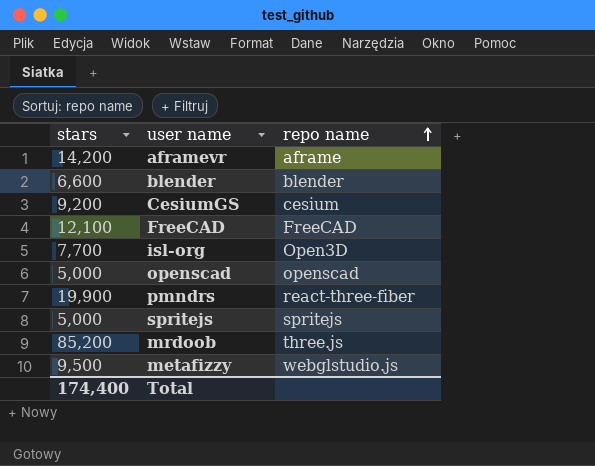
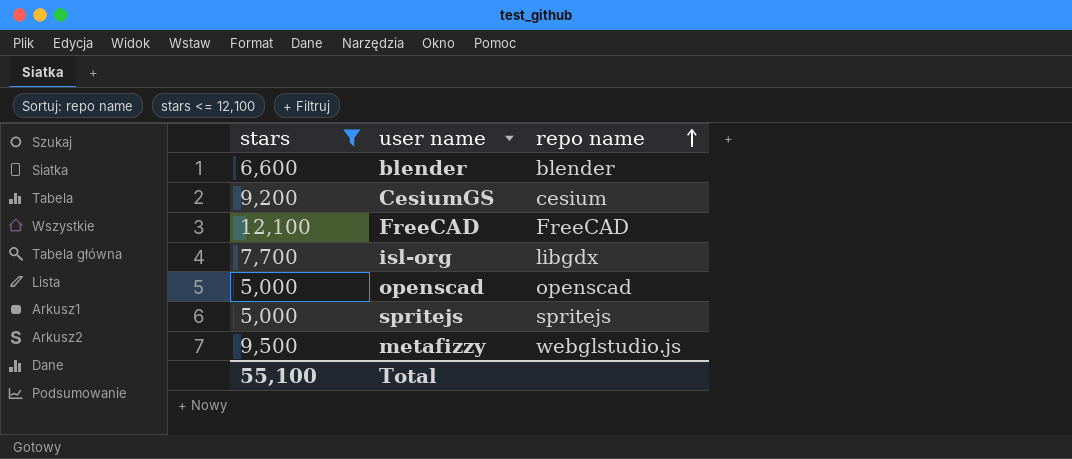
filter: none -> stars <= 12,100
isl-org | repo name: Open3D -> libgdx
Total | stars: 174,400 -> 55,100

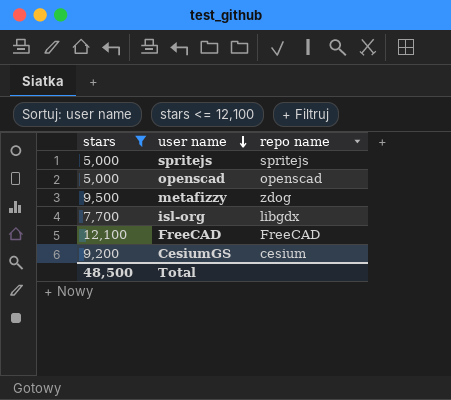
row order: repo name ascending -> user name descending
row blender: 6,600 | blender -> none
metafizzy | repo name: webglstudio.js -> zdog
Total | stars: 55,100 -> 48,500

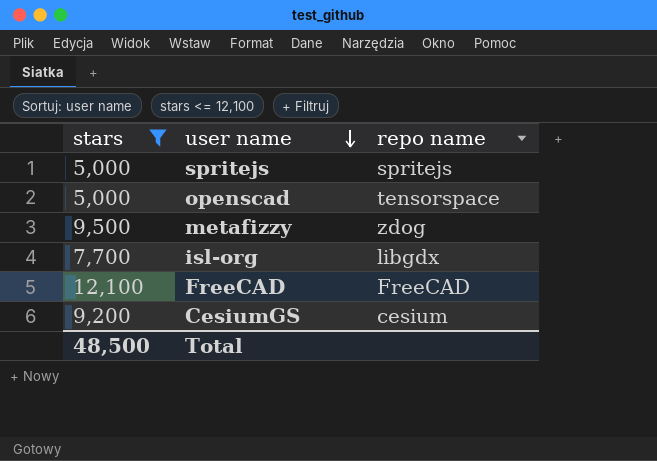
openscad | repo name: openscad -> tensorspace

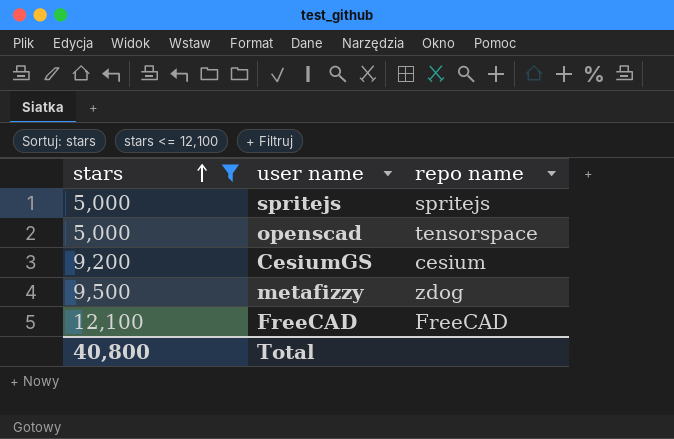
row order: user name descending -> stars ascending
row isl-org: 7,700 | libgdx -> none
Total | stars: 48,500 -> 40,800

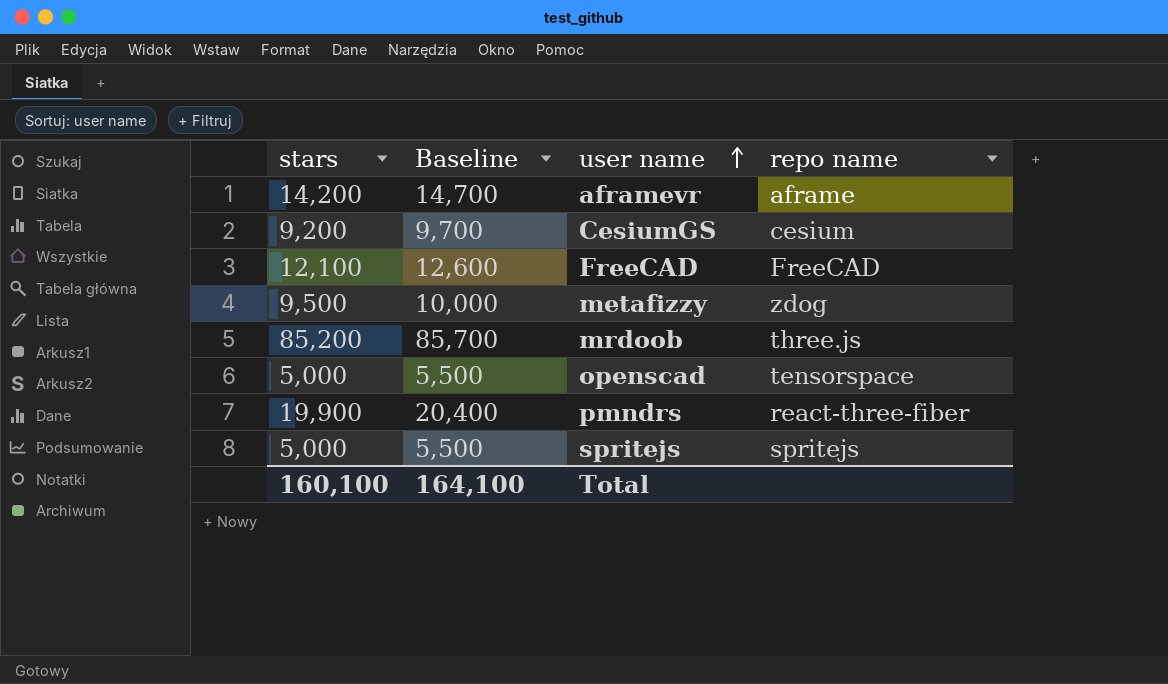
filter: stars <= 12,100 -> none
row order: stars ascending -> user name ascending
column Baseline | formula: none -> [stars] + 500
Total | stars: 40,800 -> 160,100

